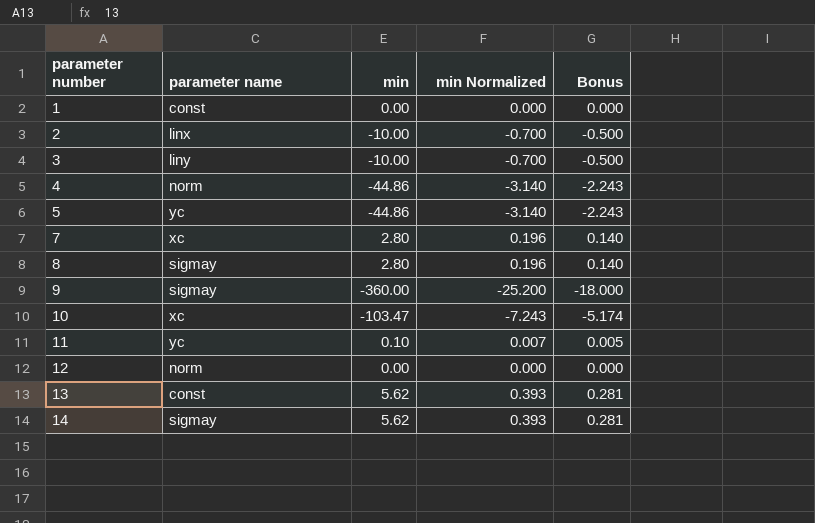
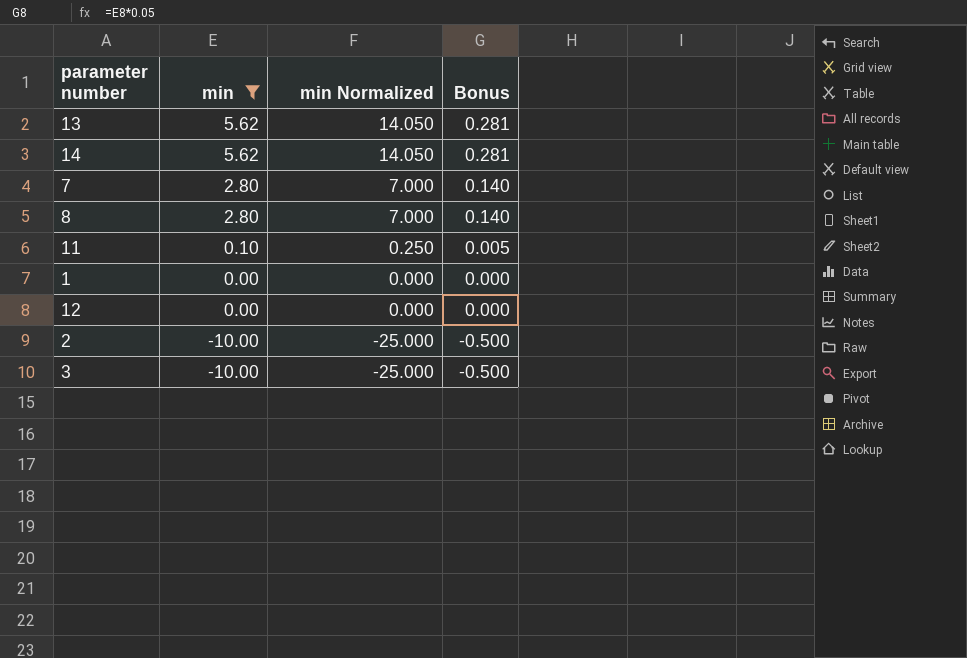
filter: none -> min >= -10.00
row order: parameter number ascending -> min descending
column parameter name | position: 2 -> none
column min Normalized | formula: [min] * 0.07 -> [min] * 2.5

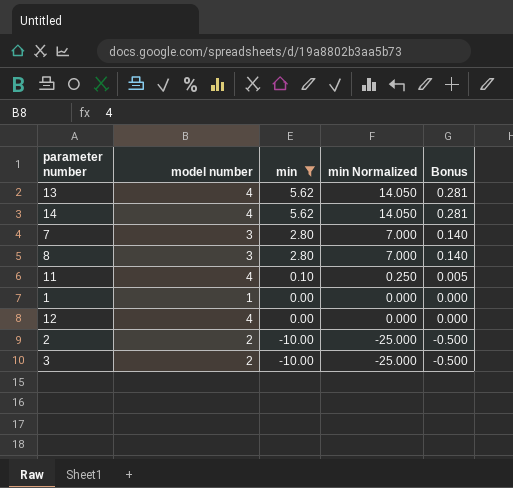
column model number | position: none -> 2

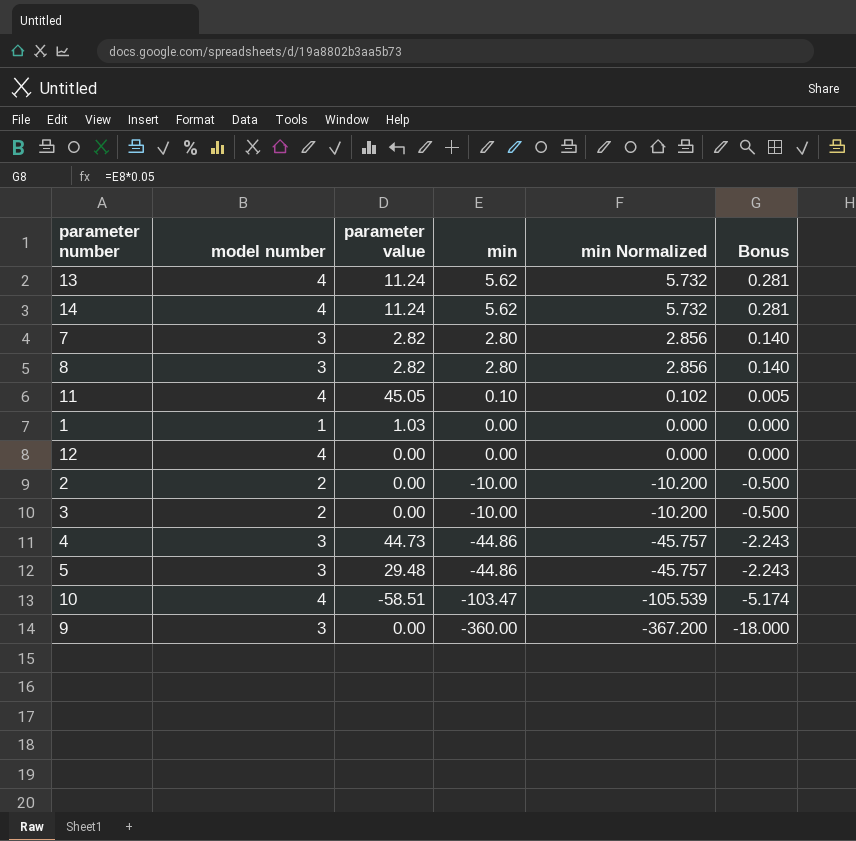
filter: min >= -10.00 -> none
column parameter value | position: none -> 3
column min Normalized | formula: [min] * 2.5 -> [min] * 1.02

